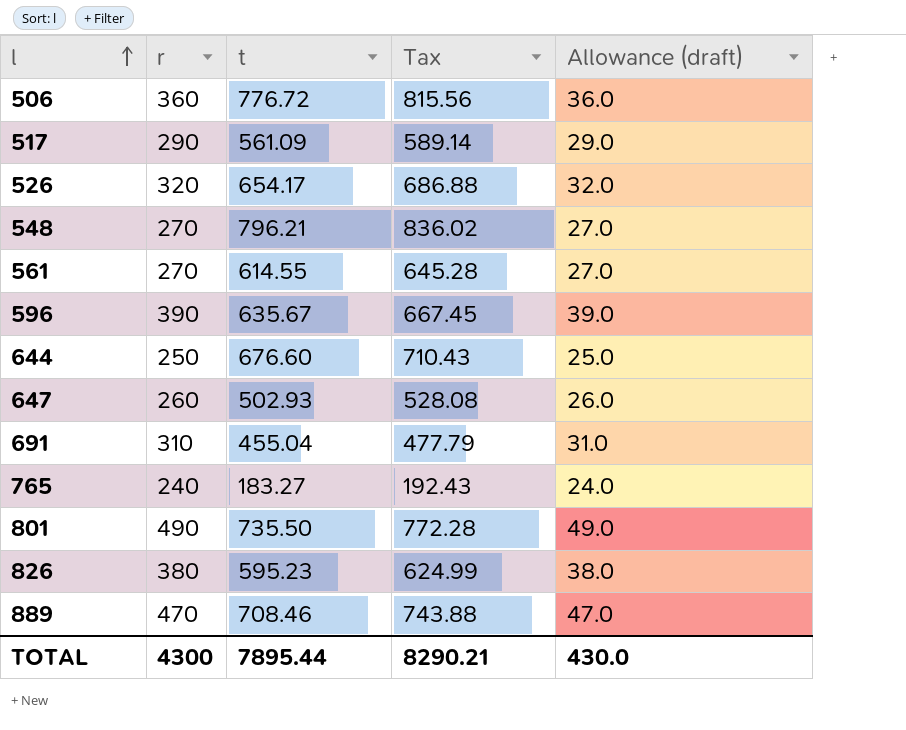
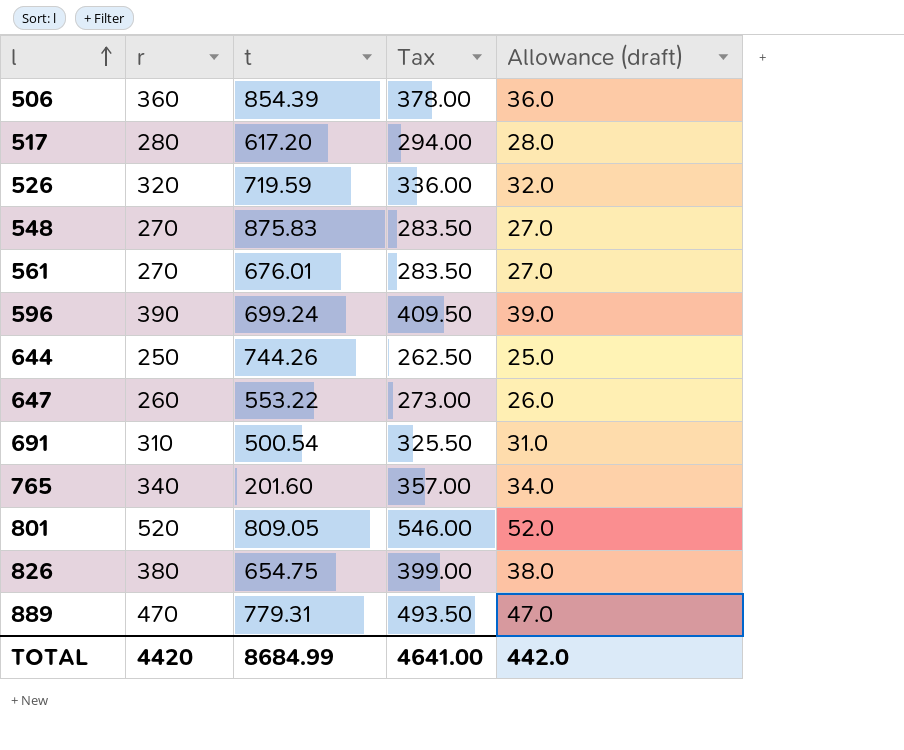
column Tax | formula: [t] * 1.05 -> [r] * 1.05
506 | t: 776.72 -> 854.39
517 | r: 290 -> 280
517 | t: 561.09 -> 617.20
517 | Allowance (draft): 29.0 -> 28.0
526 | t: 654.17 -> 719.59
548 | t: 796.21 -> 875.83
561 | t: 614.55 -> 676.01
596 | t: 635.67 -> 699.24
644 | t: 676.60 -> 744.26
647 | t: 502.93 -> 553.22
691 | t: 455.04 -> 500.54
765 | r: 240 -> 340
765 | t: 183.27 -> 201.60
765 | Allowance (draft): 24.0 -> 34.0
801 | r: 490 -> 520
801 | t: 735.50 -> 809.05
801 | Allowance (draft): 49.0 -> 52.0
826 | t: 595.23 -> 654.75
889 | t: 708.46 -> 779.31
TOTAL | r: 4300 -> 4420
TOTAL | t: 7895.44 -> 8684.99
TOTAL | Tax: 8290.21 -> 4641.00
TOTAL | Allowance (draft): 430.0 -> 442.0

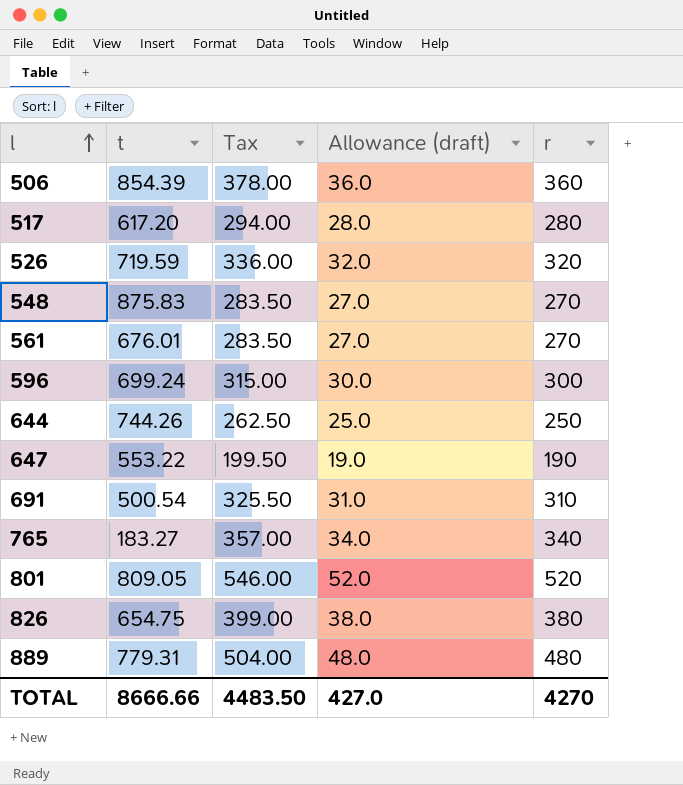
column r | position: 2 -> 5
596 | Tax: 409.50 -> 315.00
596 | Allowance (draft): 39.0 -> 30.0
596 | r: 390 -> 300
647 | Tax: 273.00 -> 199.50
647 | Allowance (draft): 26.0 -> 19.0
647 | r: 260 -> 190
765 | t: 201.60 -> 183.27
889 | Tax: 493.50 -> 504.00
889 | Allowance (draft): 47.0 -> 48.0
889 | r: 470 -> 480
TOTAL | t: 8684.99 -> 8666.66
TOTAL | Tax: 4641.00 -> 4483.50
TOTAL | Allowance (draft): 442.0 -> 427.0
TOTAL | r: 4420 -> 4270

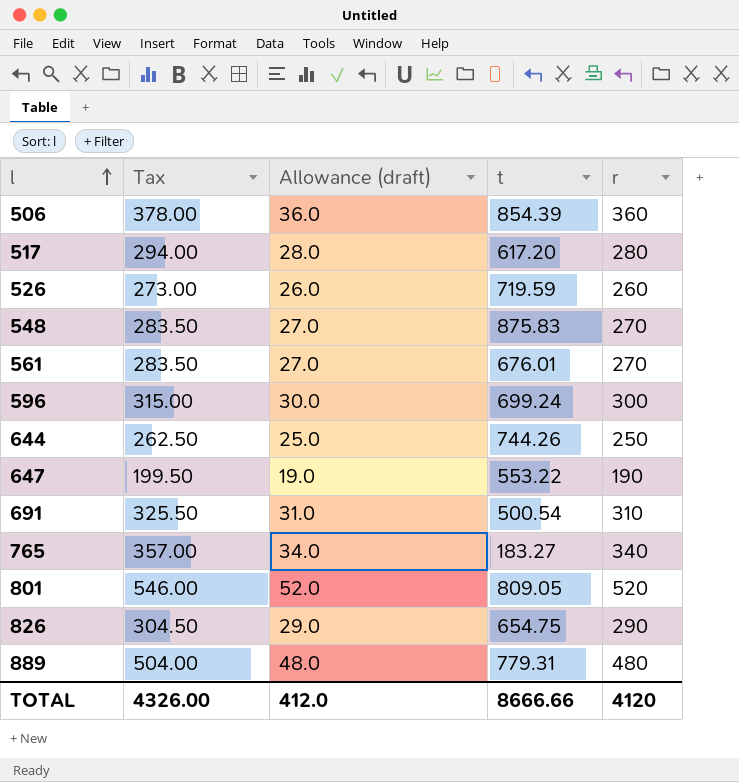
column t | position: 2 -> 4
526 | Tax: 336.00 -> 273.00
526 | Allowance (draft): 32.0 -> 26.0
526 | r: 320 -> 260
826 | Tax: 399.00 -> 304.50
826 | Allowance (draft): 38.0 -> 29.0
826 | r: 380 -> 290
TOTAL | Tax: 4483.50 -> 4326.00
TOTAL | Allowance (draft): 427.0 -> 412.0
TOTAL | r: 4270 -> 4120

